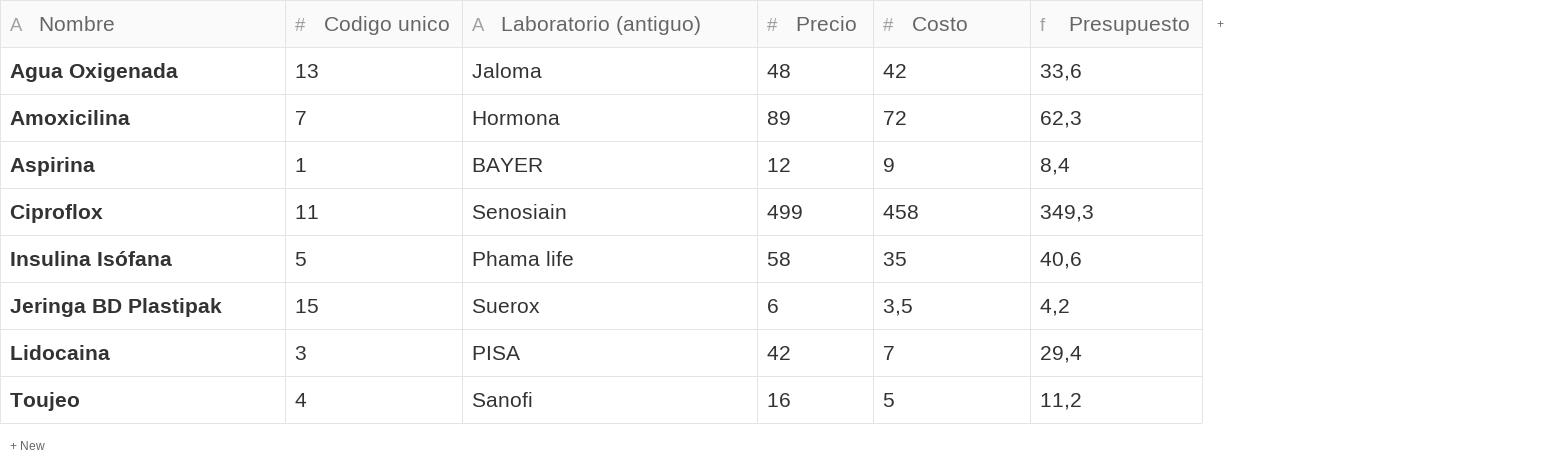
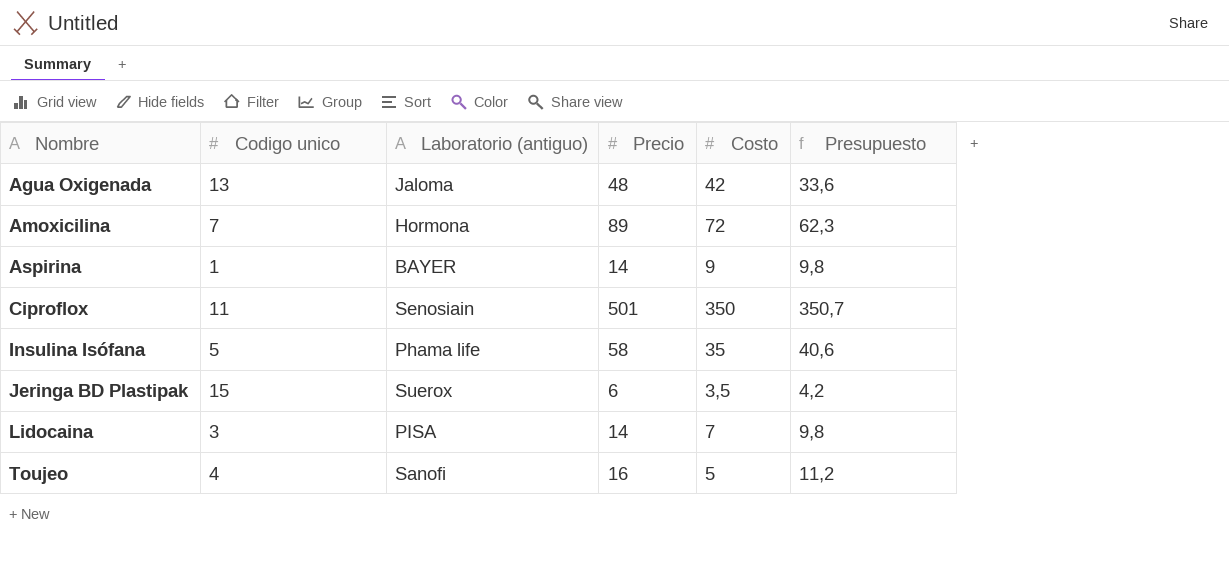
Aspirina | Precio: 12 -> 14
Aspirina | Presupuesto: 8,4 -> 9,8
Ciproflox | Precio: 499 -> 501
Ciproflox | Costo: 458 -> 350
Ciproflox | Presupuesto: 349,3 -> 350,7
Lidocaina | Precio: 42 -> 14
Lidocaina | Presupuesto: 29,4 -> 9,8

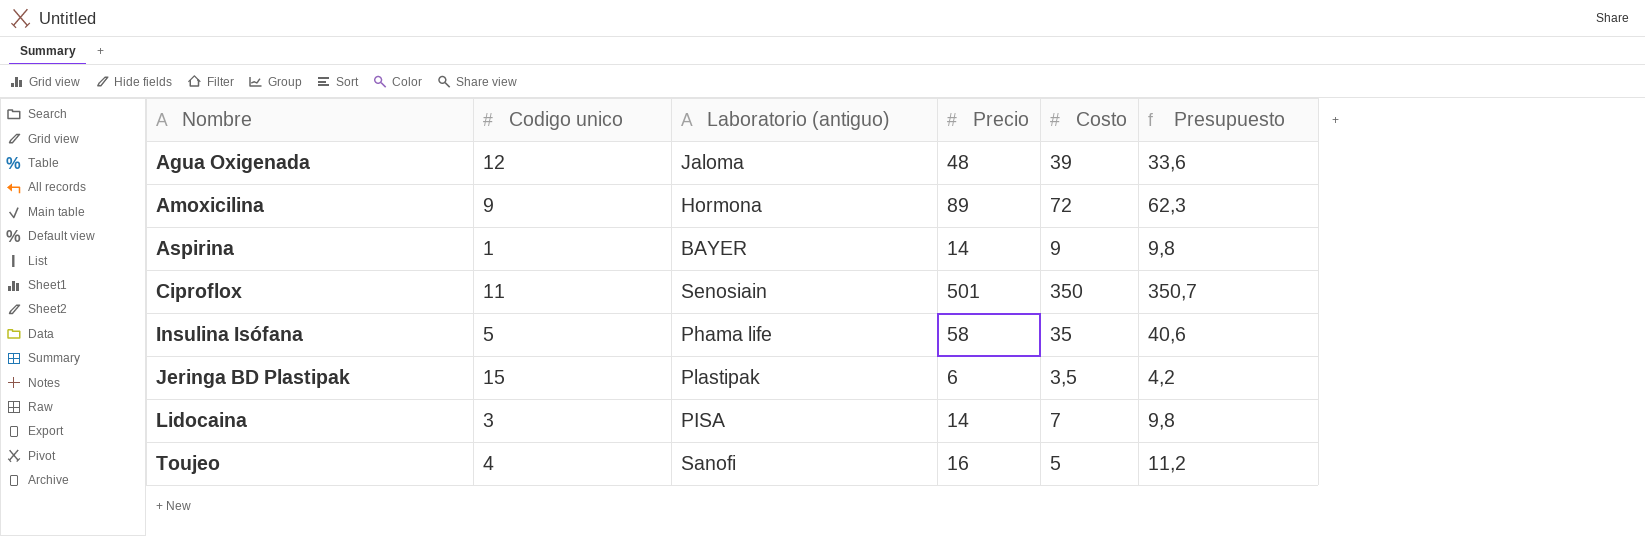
Agua Oxigenada | Codigo unico: 13 -> 12
Agua Oxigenada | Costo: 42 -> 39
Amoxicilina | Codigo unico: 7 -> 9
Jeringa BD Plastipak | Laboratorio (antiguo): Suerox -> Plastipak

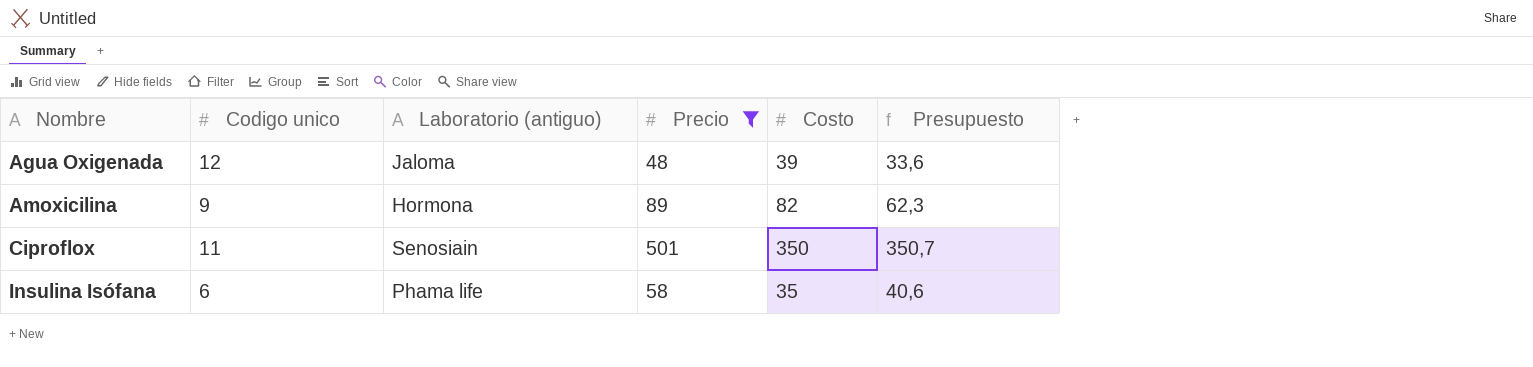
filter: none -> Precio >= 48
Amoxicilina | Costo: 72 -> 82
Insulina Isófana | Codigo unico: 5 -> 6

